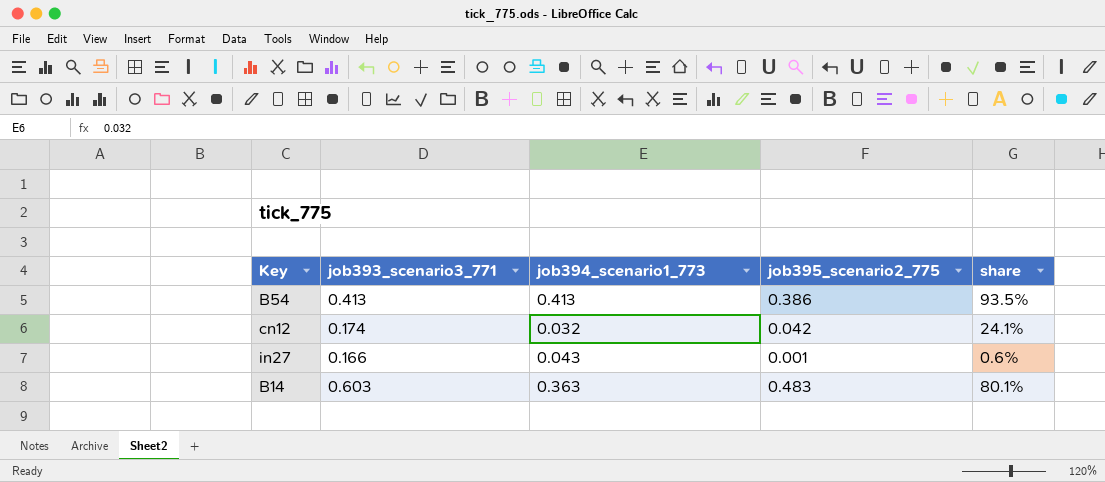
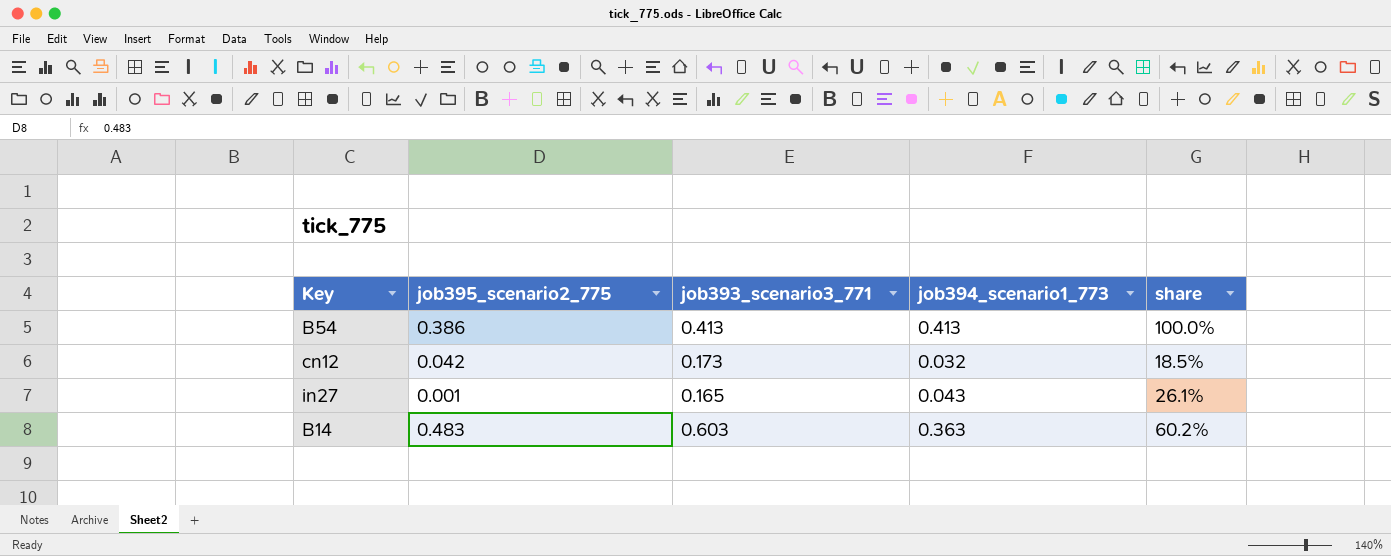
column job395_scenario2_775 | position: 4 -> 2
column share | formula: [job395_scenario2_775] / [job393_scenario3_771] -> [job394_scenario1_773] / [job393_scenario3_771]
cn12 | job393_scenario3_771: 0.174 -> 0.173
in27 | job393_scenario3_771: 0.166 -> 0.165

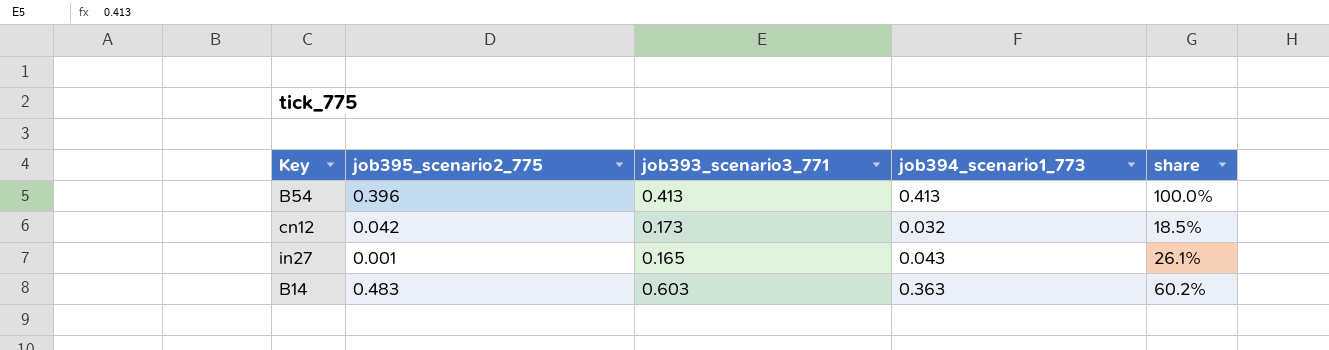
B54 | job395_scenario2_775: 0.386 -> 0.396

